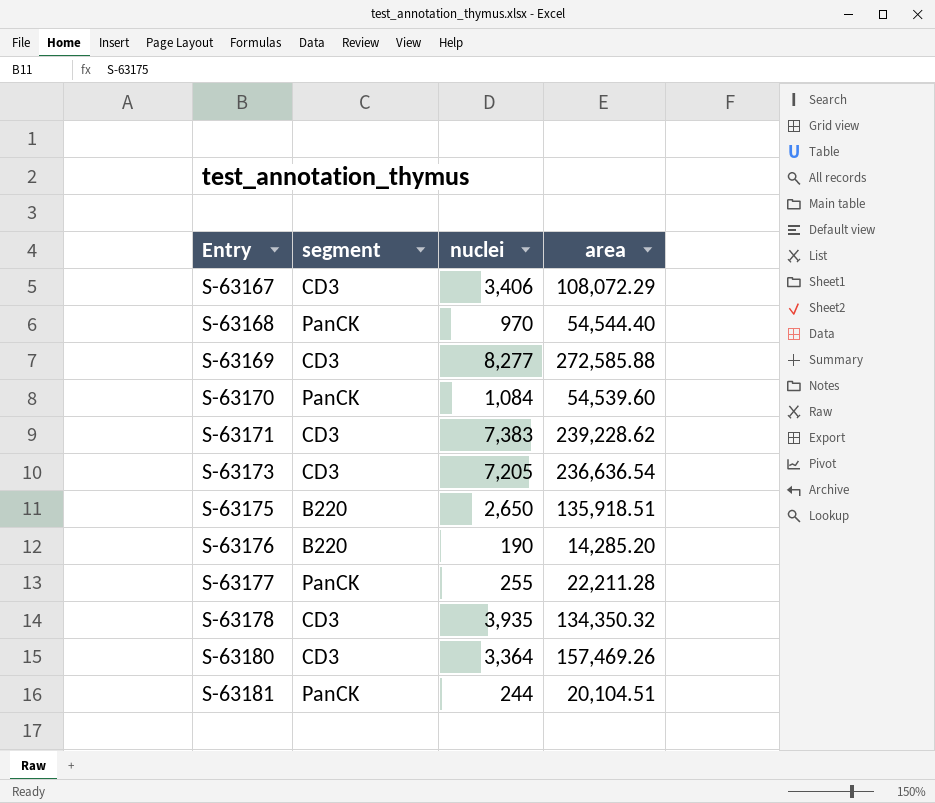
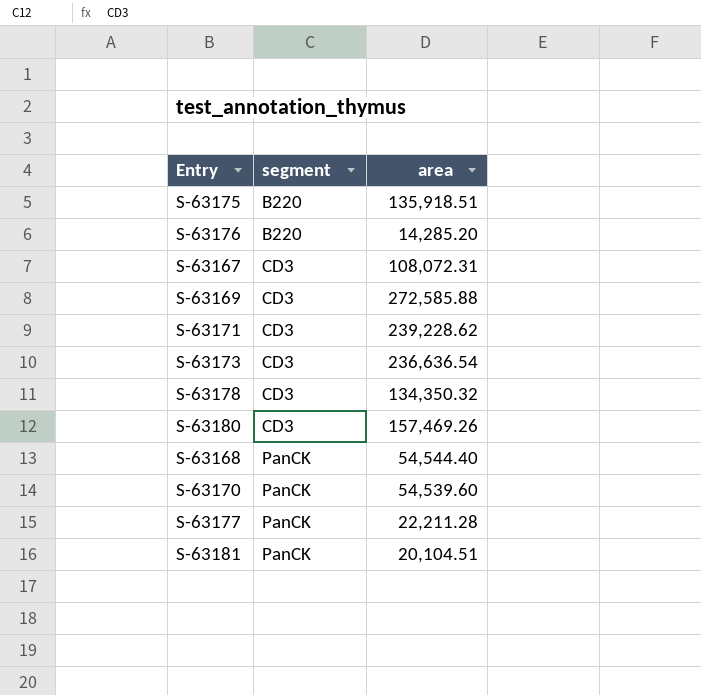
row order: Entry ascending -> segment ascending
column nuclei | position: 3 -> none
S-63167 | area: 108,072.29 -> 108,072.31

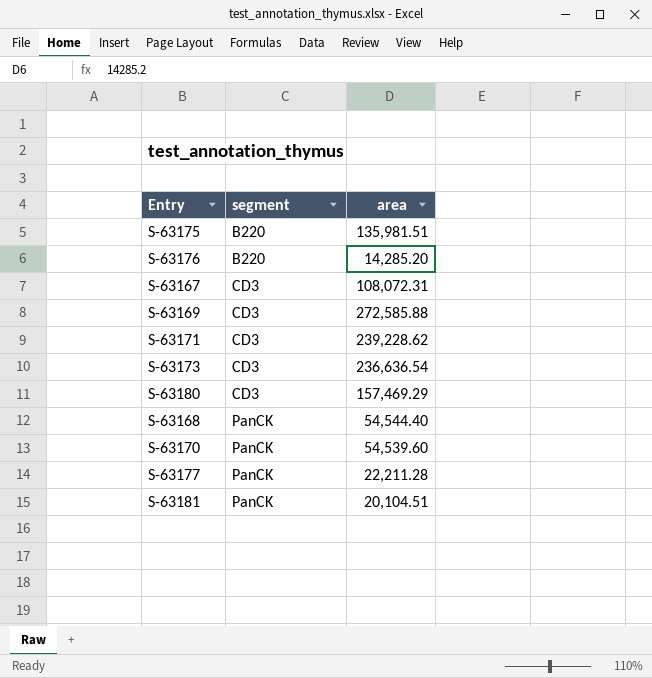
row S-63178: CD3 | 134,350.32 -> none
S-63175 | area: 135,918.51 -> 135,981.51
S-63180 | area: 157,469.26 -> 157,469.29

